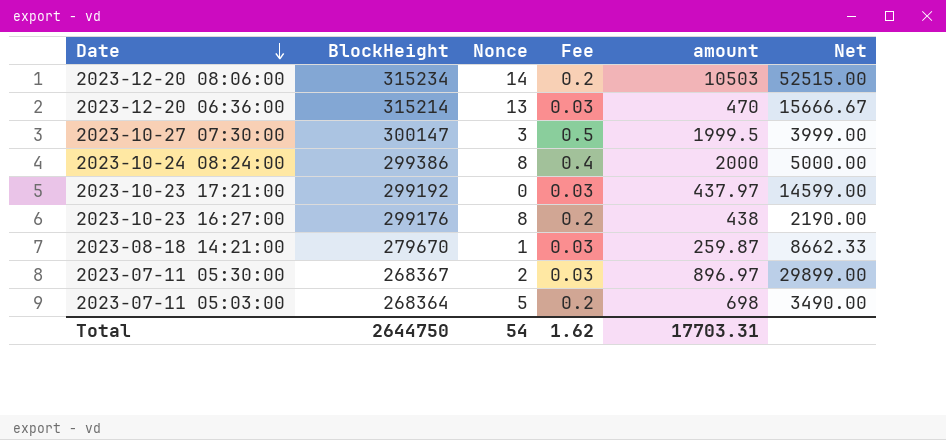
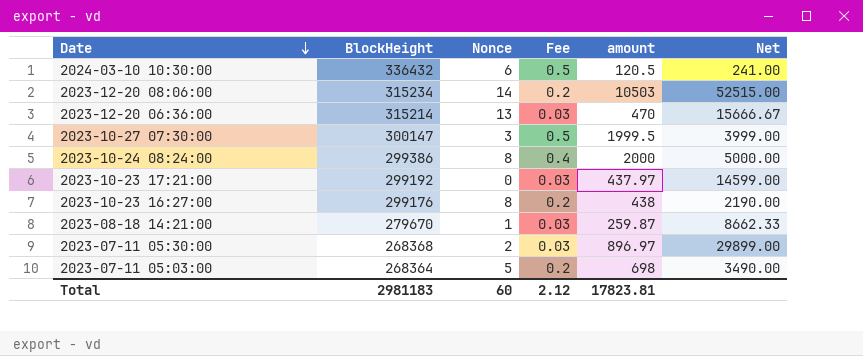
row 2024-03-10 10:30:00: none -> 336432 | 6 | 0.5 | 120.5 | 241.00
2023-07-11 05:30:00 | BlockHeight: 268367 -> 268368
Total | BlockHeight: 2644750 -> 2981183
Total | Nonce: 54 -> 60
Total | Fee: 1.62 -> 2.12
Total | amount: 17703.31 -> 17823.81

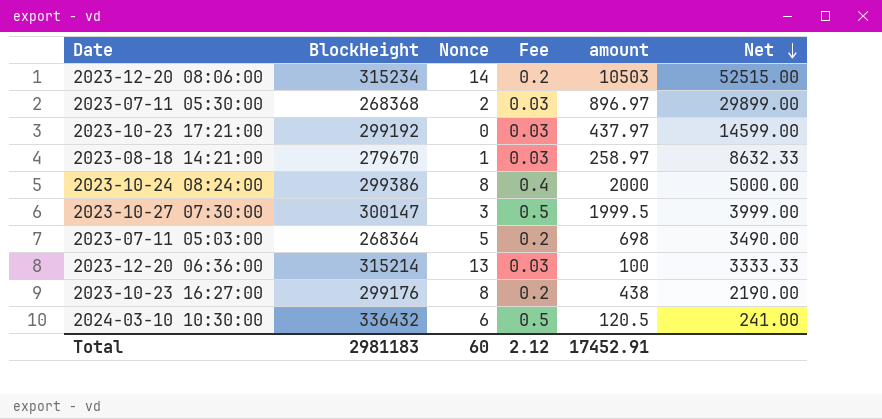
row order: Date descending -> Net descending
2023-08-18 14:21:00 | amount: 259.87 -> 258.97
2023-08-18 14:21:00 | Net: 8662.33 -> 8632.33
2023-12-20 06:36:00 | amount: 470 -> 100
2023-12-20 06:36:00 | Net: 15666.67 -> 3333.33
Total | amount: 17823.81 -> 17452.91

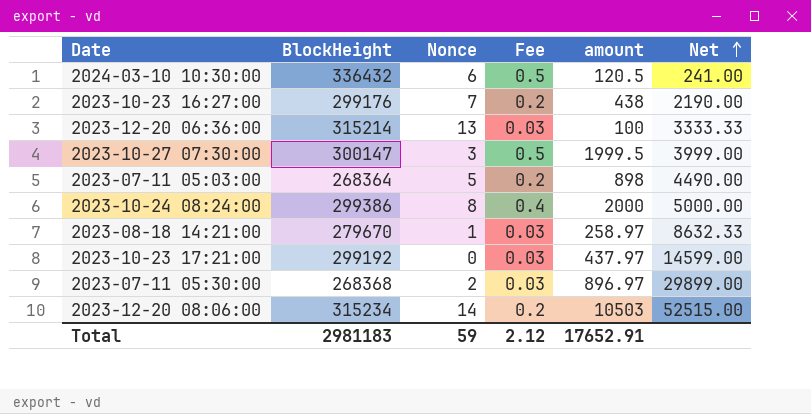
row order: Net descending -> Net ascending
2023-10-23 16:27:00 | Nonce: 8 -> 7
2023-07-11 05:03:00 | amount: 698 -> 898
2023-07-11 05:03:00 | Net: 3490.00 -> 4490.00
Total | Nonce: 60 -> 59
Total | amount: 17452.91 -> 17652.91

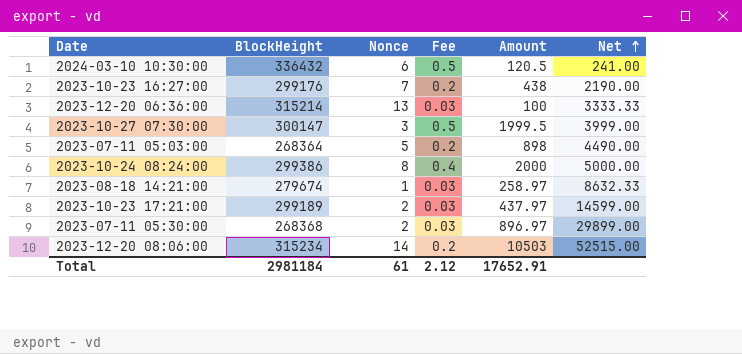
column name: amount -> Amount
2023-08-18 14:21:00 | BlockHeight: 279670 -> 279674
2023-10-23 17:21:00 | BlockHeight: 299192 -> 299189
2023-10-23 17:21:00 | Nonce: 0 -> 2
Total | BlockHeight: 2981183 -> 2981184
Total | Nonce: 59 -> 61

